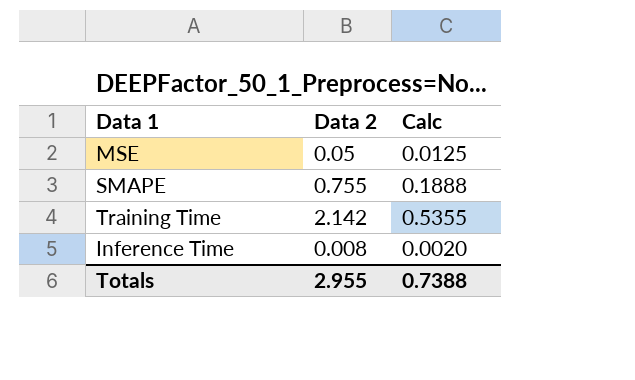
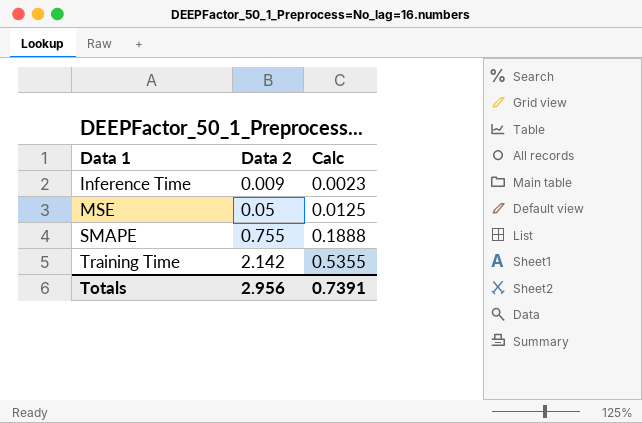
row order: none -> Data 1 ascending
Inference Time | Data 2: 0.008 -> 0.009
Inference Time | Calc: 0.0020 -> 0.0023
Totals | Data 2: 2.955 -> 2.956
Totals | Calc: 0.7388 -> 0.7391

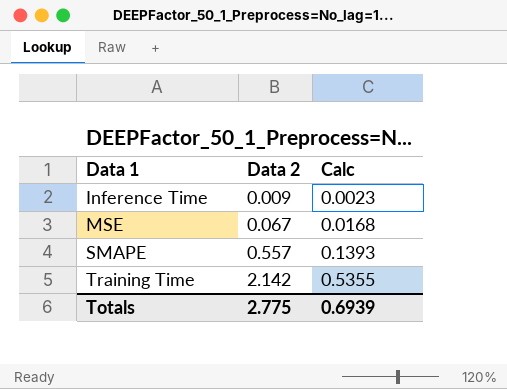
MSE | Data 2: 0.05 -> 0.067
MSE | Calc: 0.0125 -> 0.0168
SMAPE | Data 2: 0.755 -> 0.557
SMAPE | Calc: 0.1888 -> 0.1393
Totals | Data 2: 2.956 -> 2.775
Totals | Calc: 0.7391 -> 0.6939

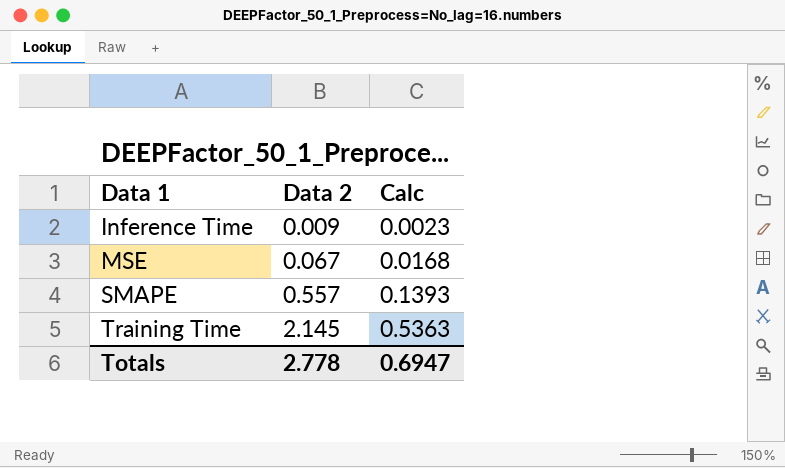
Training Time | Data 2: 2.142 -> 2.145
Training Time | Calc: 0.5355 -> 0.5363
Totals | Data 2: 2.775 -> 2.778
Totals | Calc: 0.6939 -> 0.6947

